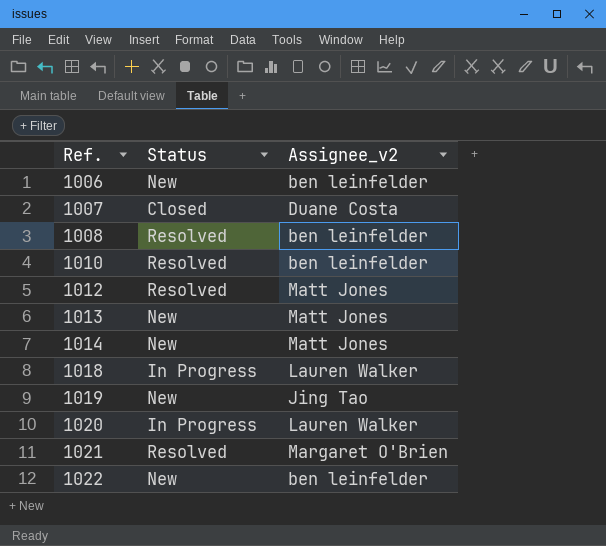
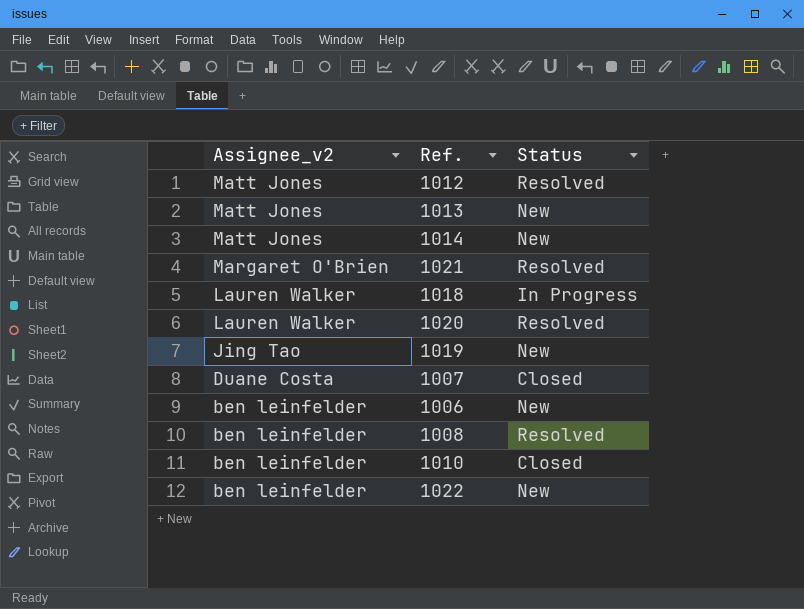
row order: Ref. ascending -> Assignee_v2 descending
column Assignee_v2 | position: 3 -> 1
1020 | Status: In Progress -> Resolved
1010 | Status: Resolved -> Closed

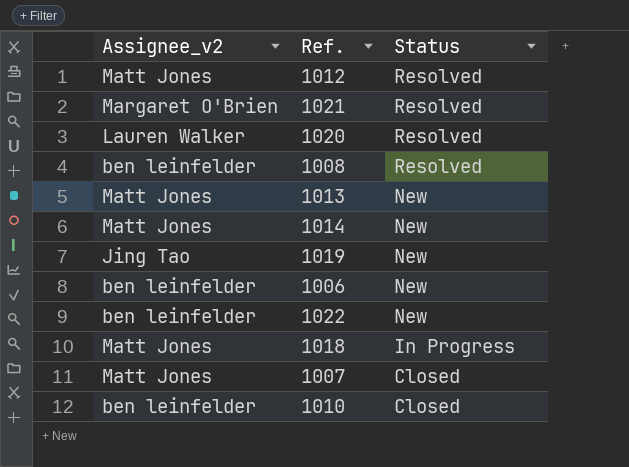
row order: Assignee_v2 descending -> Status descending
1018 | Assignee_v2: Lauren Walker -> Matt Jones
1007 | Assignee_v2: Duane Costa -> Matt Jones

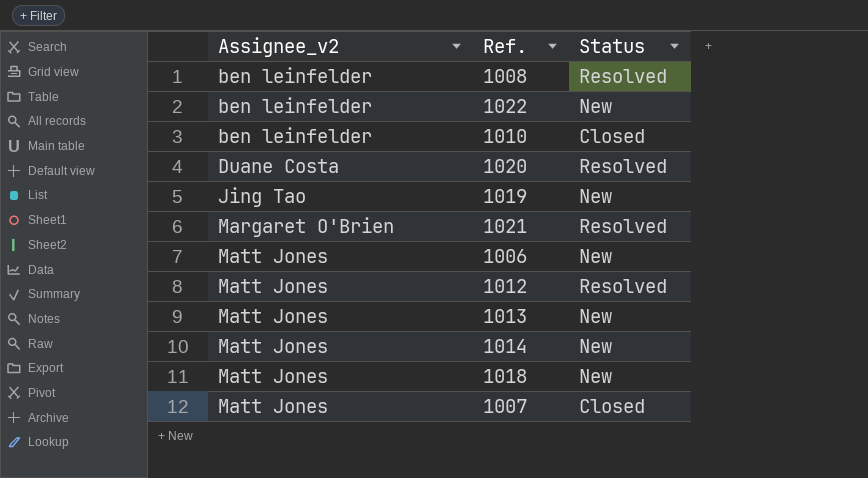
row order: Status descending -> Assignee_v2 ascending
1020 | Assignee_v2: Lauren Walker -> Duane Costa
1006 | Assignee_v2: ben leinfelder -> Matt Jones
1018 | Status: In Progress -> New

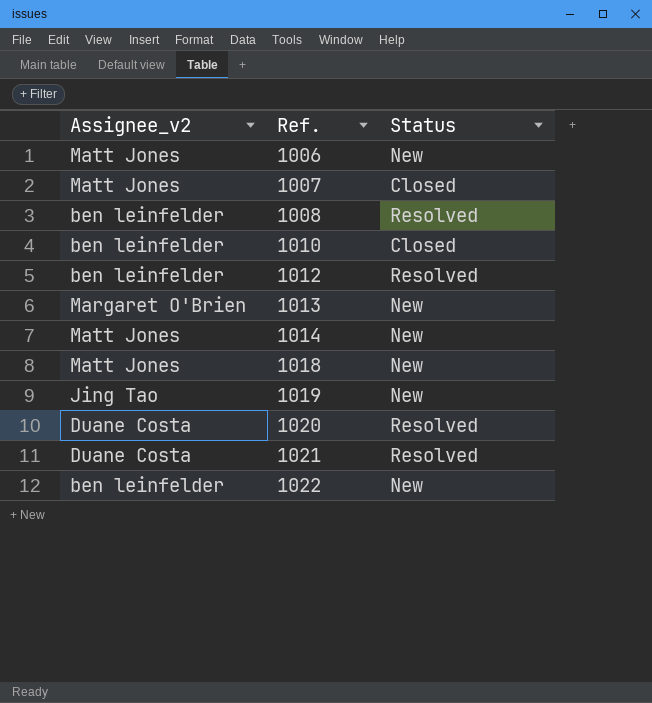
row order: Assignee_v2 ascending -> Ref. ascending
1012 | Assignee_v2: Matt Jones -> ben leinfelder
1013 | Assignee_v2: Matt Jones -> Margaret O'Brien
1021 | Assignee_v2: Margaret O'Brien -> Duane Costa

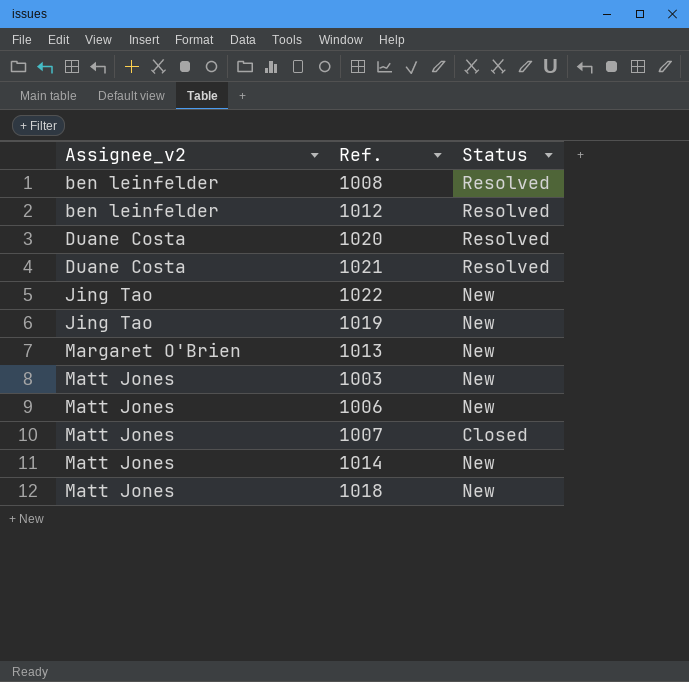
row order: Ref. ascending -> Assignee_v2 ascending
row 1010: ben leinfelder | Closed -> none
1022 | Assignee_v2: ben leinfelder -> Jing Tao
row 1003: none -> Matt Jones | New

